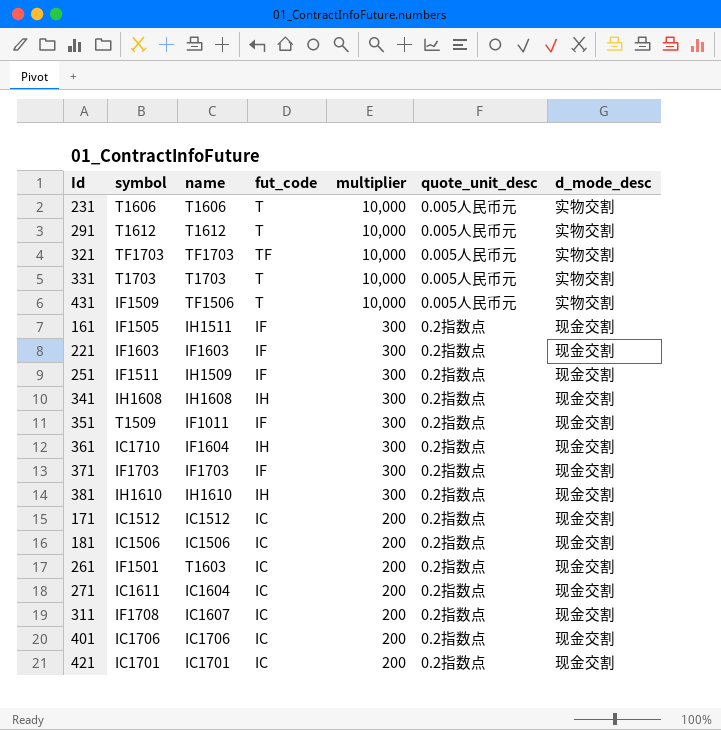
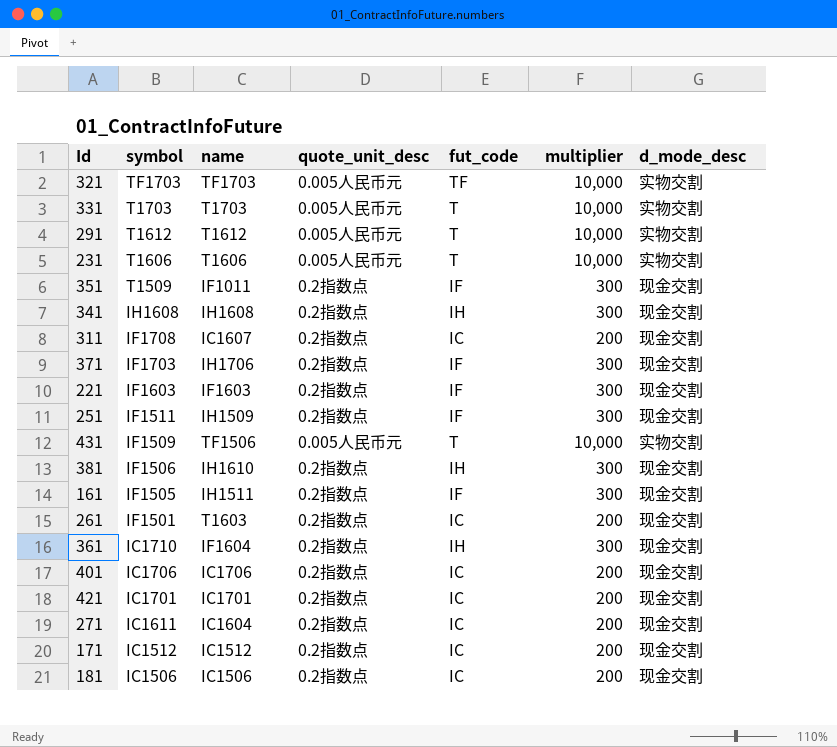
row order: multiplier descending -> symbol descending
column quote_unit_desc | position: 6 -> 4
371 | name: IF1703 -> IH1706
381 | symbol: IH1610 -> IF1506

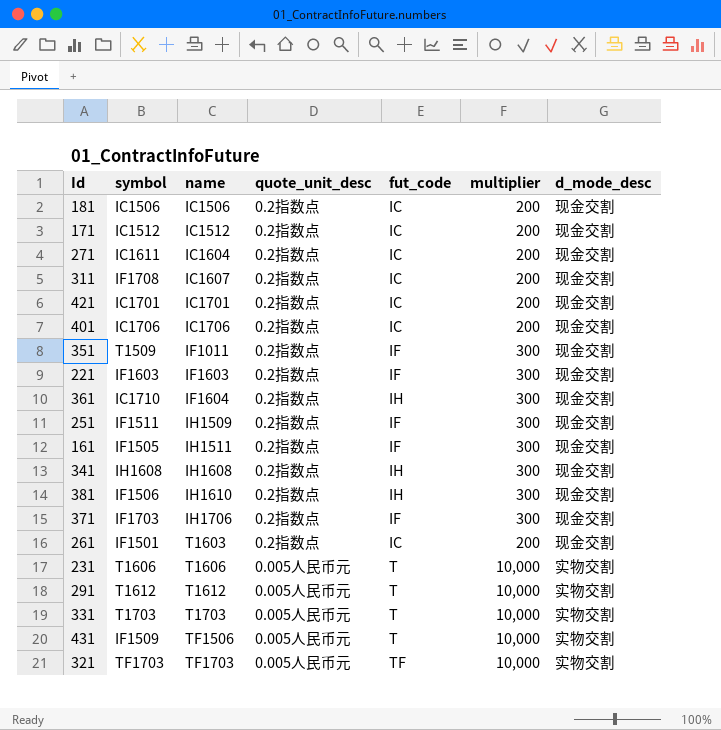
row order: symbol descending -> name ascending

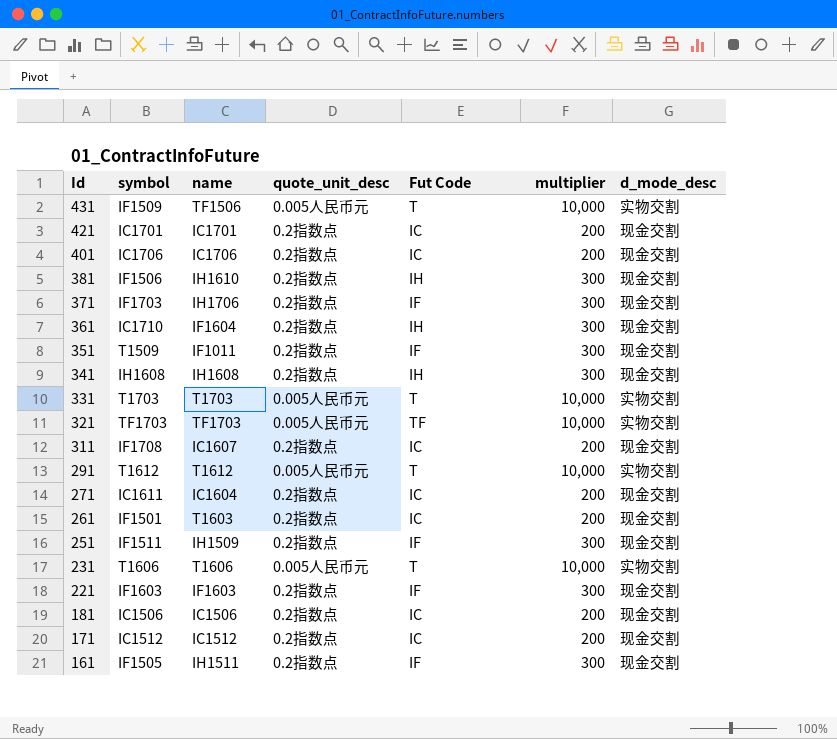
row order: name ascending -> Id descending
column name: fut_code -> Fut Code

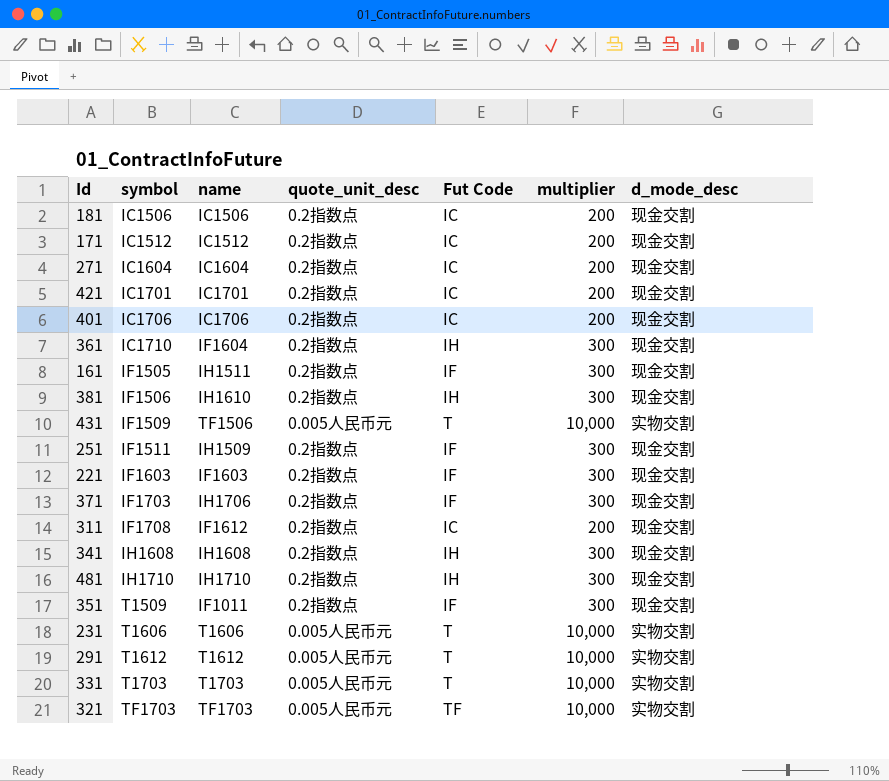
row order: Id descending -> symbol ascending
row 261: IF1501 | T1603 | 0.2指数点 | IC | 200 | 现金交割 -> none
271 | symbol: IC1611 -> IC1604
311 | name: IC1607 -> IF1612
row 481: none -> IH1710 | IH1710 | 0.2指数点 | IH | 300 | 现金交割

